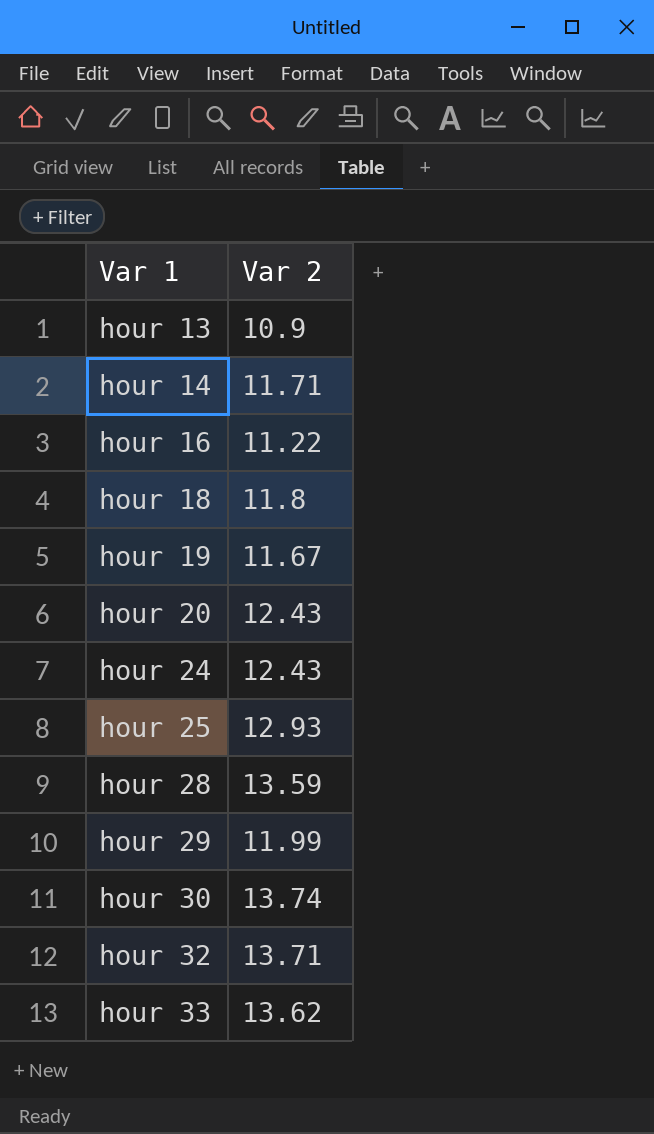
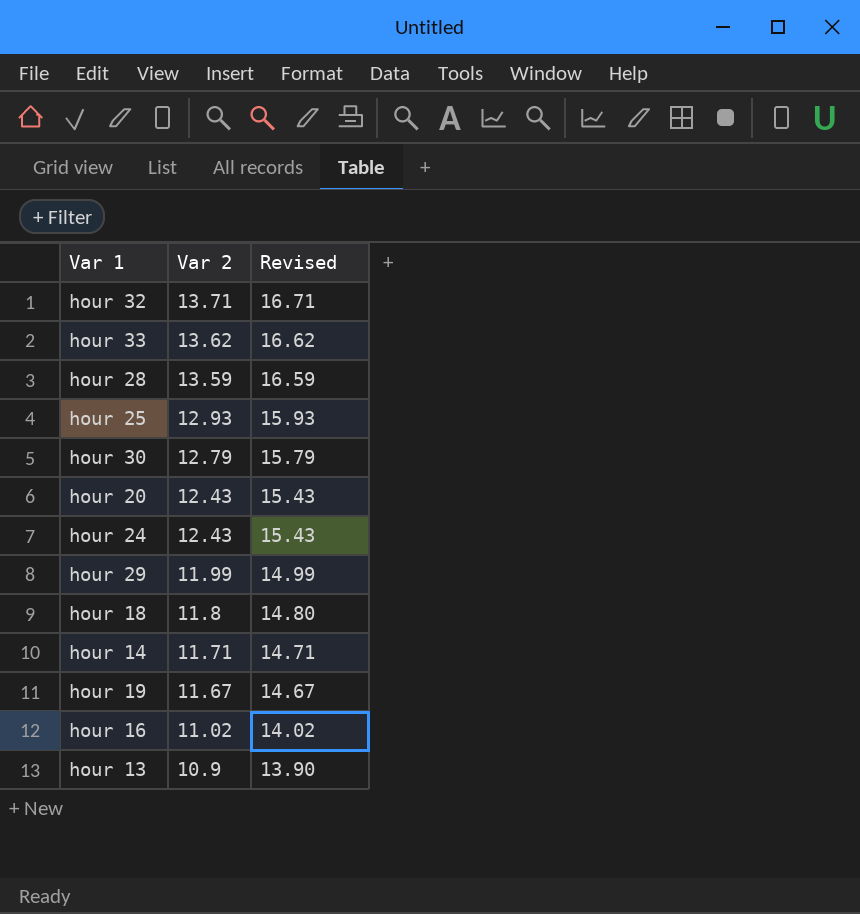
row order: Var 1 ascending -> Var 2 descending
column Revised | formula: none -> [Var 2] + 3
hour 30 | Var 2: 13.74 -> 12.79
hour 16 | Var 2: 11.22 -> 11.02

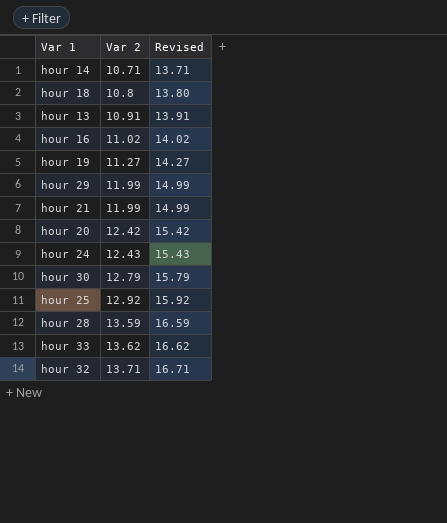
row order: Var 2 descending -> Var 2 ascending
hour 14 | Var 2: 11.71 -> 10.71
hour 14 | Revised: 14.71 -> 13.71
hour 18 | Var 2: 11.8 -> 10.8
hour 18 | Revised: 14.80 -> 13.80
hour 13 | Var 2: 10.9 -> 10.91
hour 13 | Revised: 13.90 -> 13.91
hour 19 | Var 2: 11.67 -> 11.27
hour 19 | Revised: 14.67 -> 14.27
row hour 21: none -> 11.99 | 14.99
hour 20 | Var 2: 12.43 -> 12.42
hour 20 | Revised: 15.43 -> 15.42
hour 25 | Var 2: 12.93 -> 12.92
hour 25 | Revised: 15.93 -> 15.92

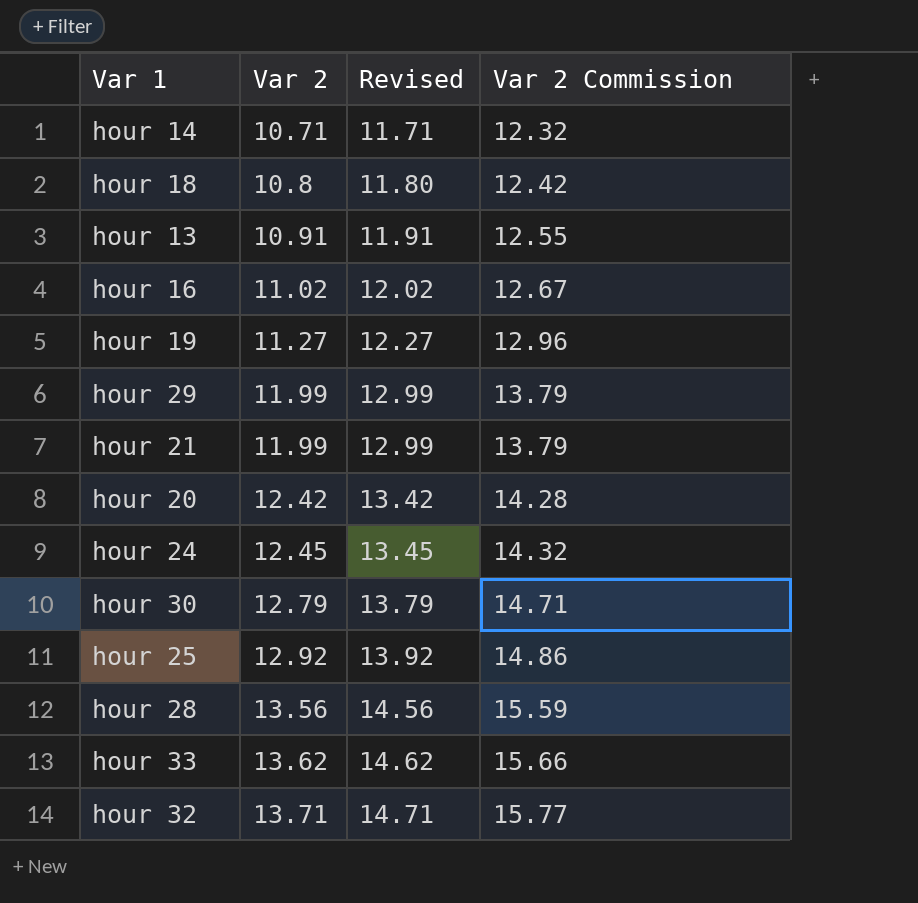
column Revised | formula: [Var 2] + 3 -> [Var 2] + 1
column Var 2 Commission | formula: none -> [Var 2] * 1.15
hour 24 | Var 2: 12.43 -> 12.45
hour 28 | Var 2: 13.59 -> 13.56

